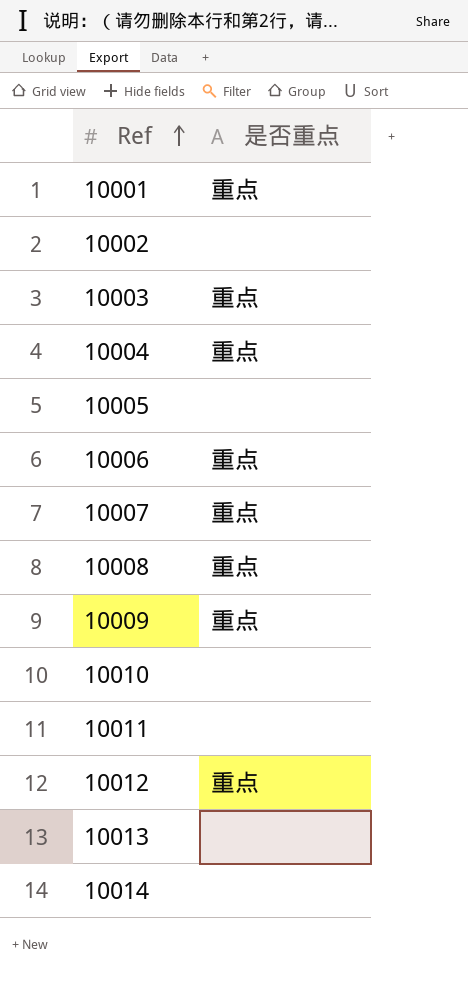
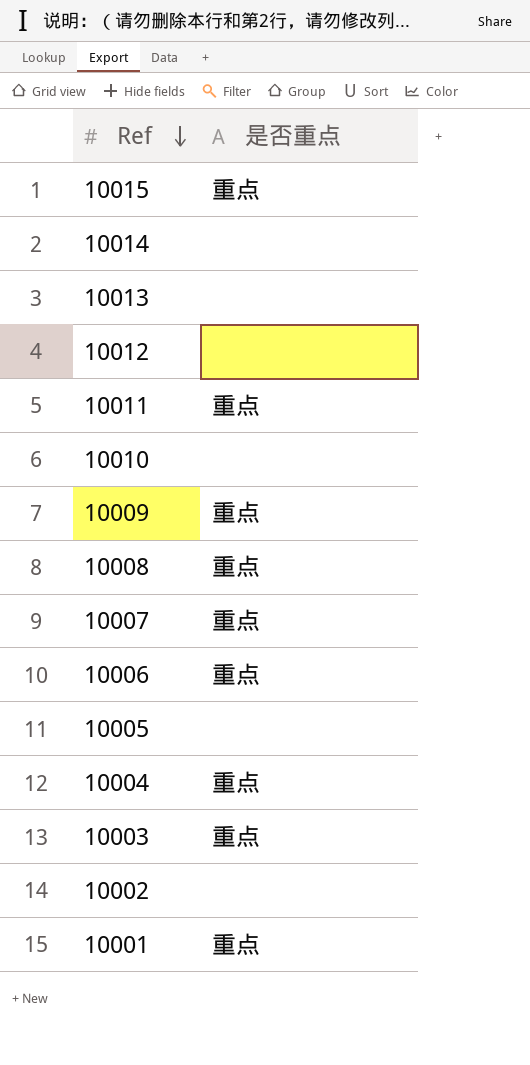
row order: Ref ascending -> Ref descending
row 10015: none -> 重点
10012 | 是否重点: 重点 -> none
10011 | 是否重点: none -> 重点

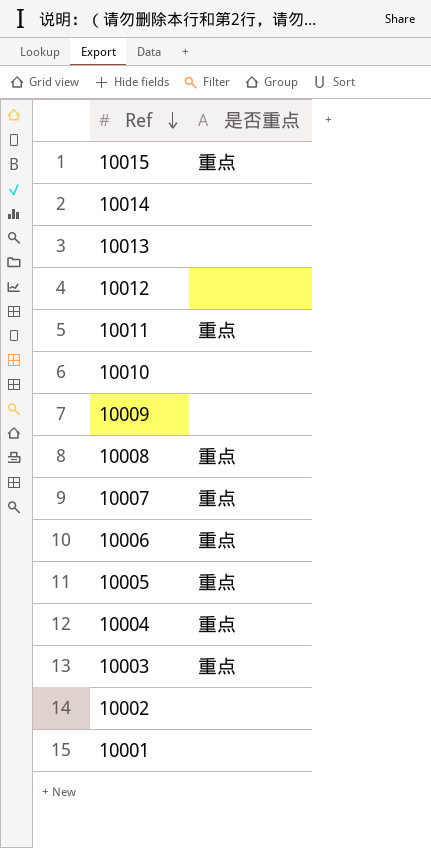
10009 | 是否重点: 重点 -> none
10005 | 是否重点: none -> 重点
10001 | 是否重点: 重点 -> none

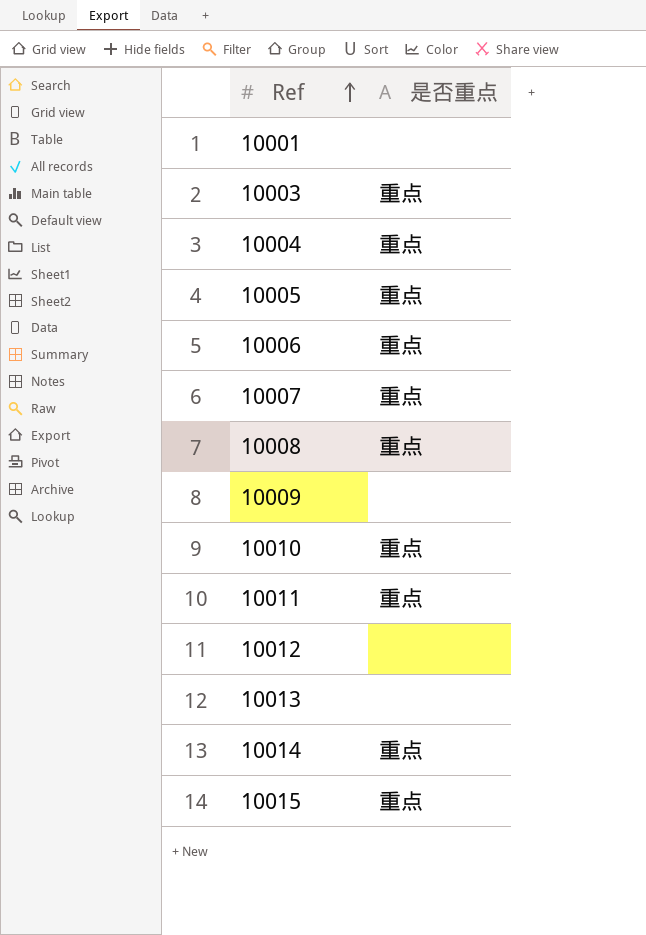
row order: Ref descending -> Ref ascending
row 10002: none -> none
10010 | 是否重点: none -> 重点
10014 | 是否重点: none -> 重点

